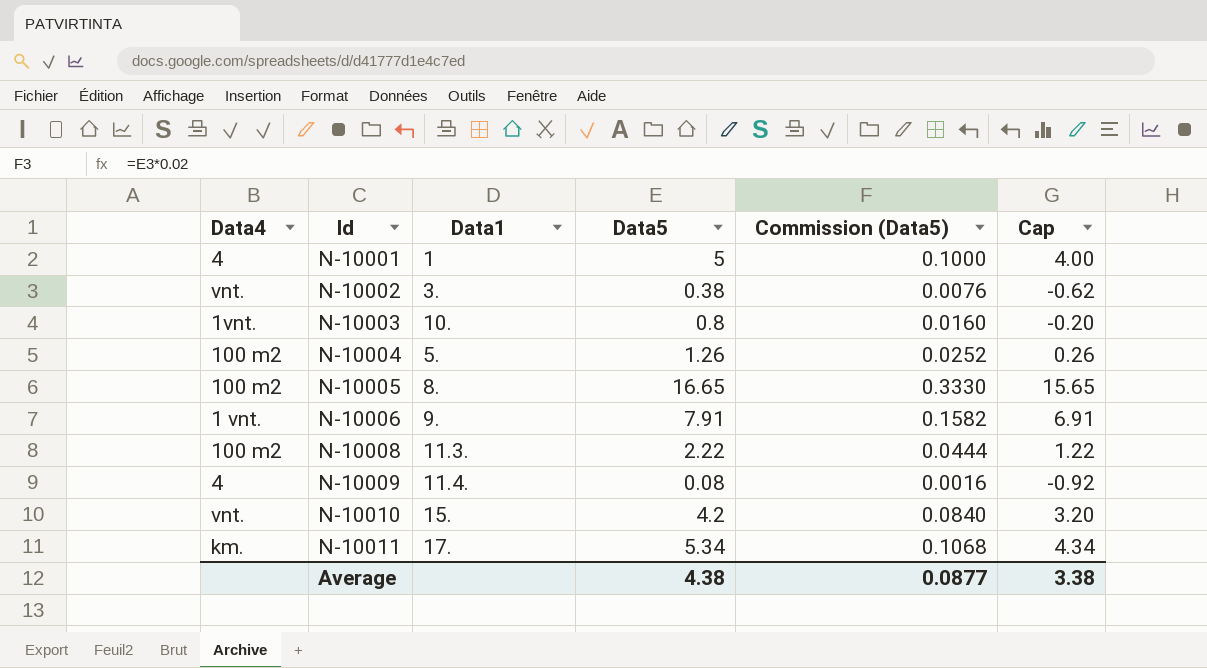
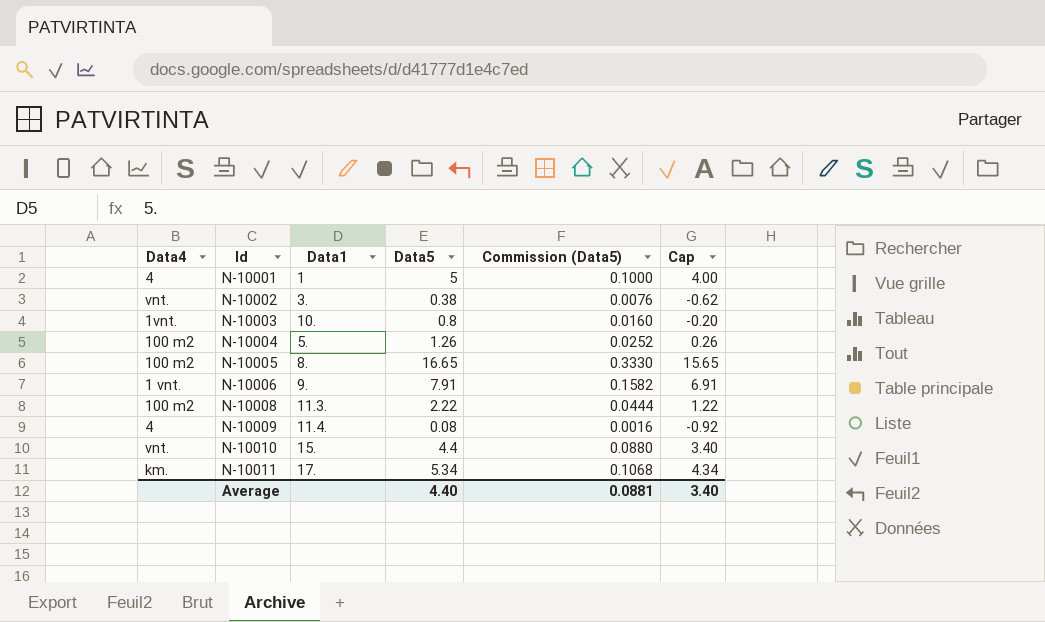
N-10010 | Data5: 4.2 -> 4.4
N-10010 | Commission (Data5): 0.0840 -> 0.0880
N-10010 | Cap: 3.20 -> 3.40
Average | Data5: 4.38 -> 4.40
Average | Commission (Data5): 0.0877 -> 0.0881
Average | Cap: 3.38 -> 3.40

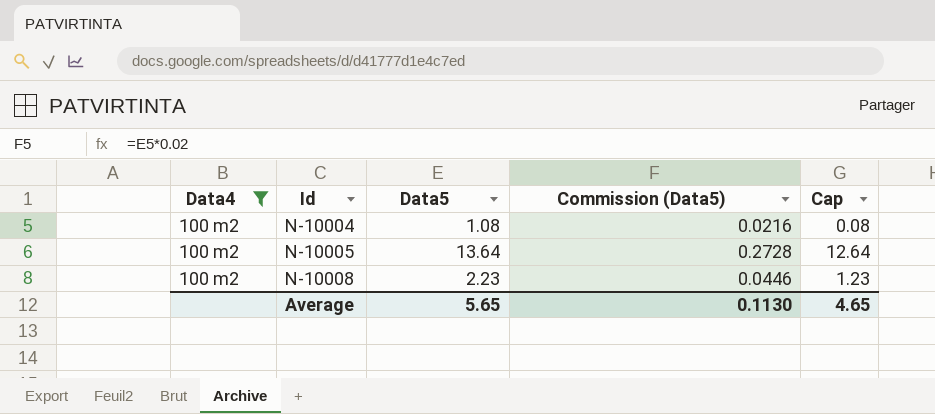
filter: none -> Data4 = 100 m2
column Data1 | position: 3 -> none
N-10004 | Data5: 1.26 -> 1.08
N-10004 | Commission (Data5): 0.0252 -> 0.0216
N-10004 | Cap: 0.26 -> 0.08
N-10005 | Data5: 16.65 -> 13.64
N-10005 | Commission (Data5): 0.3330 -> 0.2728
N-10005 | Cap: 15.65 -> 12.64
N-10008 | Data5: 2.22 -> 2.23
N-10008 | Commission (Data5): 0.0444 -> 0.0446
N-10008 | Cap: 1.22 -> 1.23
Average | Data5: 4.40 -> 5.65
Average | Commission (Data5): 0.0881 -> 0.1130
Average | Cap: 3.40 -> 4.65

